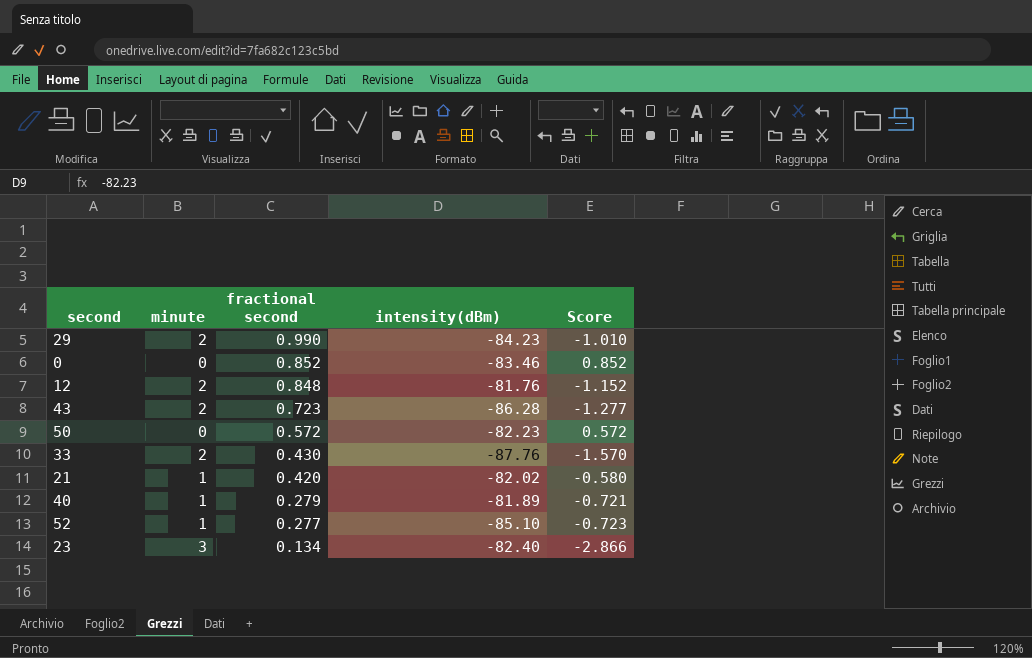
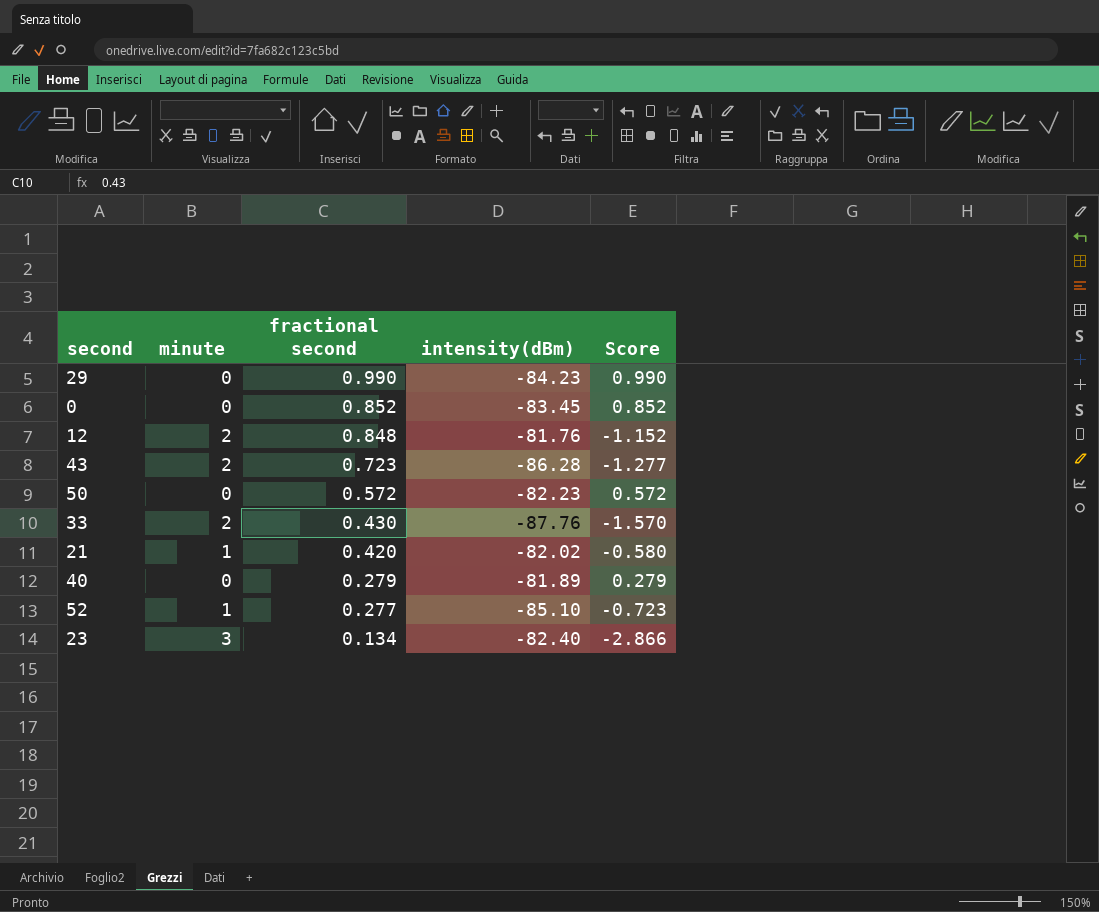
29 | minute: 2 -> 0
29 | Score: -1.010 -> 0.990
0 | intensity(dBm): -83.46 -> -83.45
40 | minute: 1 -> 0
40 | Score: -0.721 -> 0.279

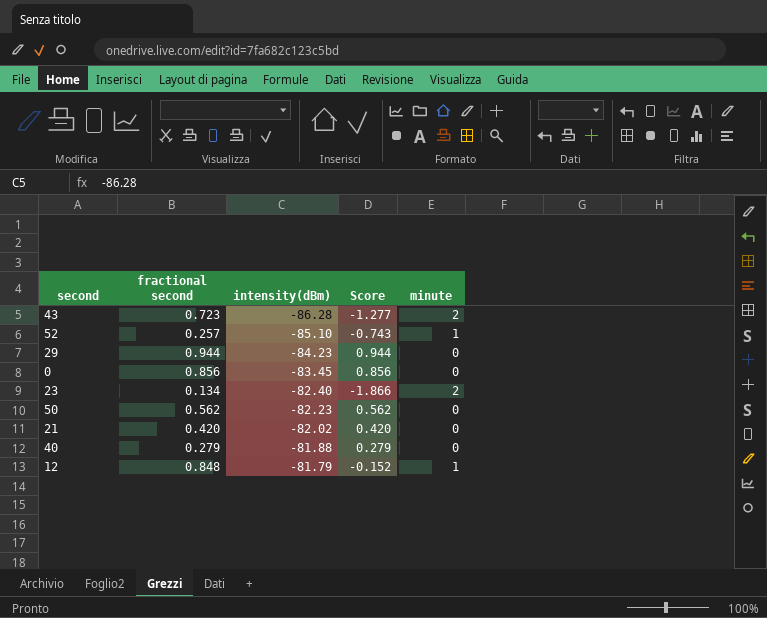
row order: fractional second descending -> intensity(dBm) ascending
column minute | position: 2 -> 5
row 33: 2 | 0.430 | -87.76 | -1.570 -> none
52 | fractional second: 0.277 -> 0.257
52 | Score: -0.723 -> -0.743
29 | fractional second: 0.990 -> 0.944
29 | Score: 0.990 -> 0.944
0 | fractional second: 0.852 -> 0.856
0 | Score: 0.852 -> 0.856
23 | Score: -2.866 -> -1.866
23 | minute: 3 -> 2
50 | fractional second: 0.572 -> 0.562
50 | Score: 0.572 -> 0.562
21 | Score: -0.580 -> 0.420
21 | minute: 1 -> 0
40 | intensity(dBm): -81.89 -> -81.88
12 | intensity(dBm): -81.76 -> -81.79
12 | Score: -1.152 -> -0.152
12 | minute: 2 -> 1

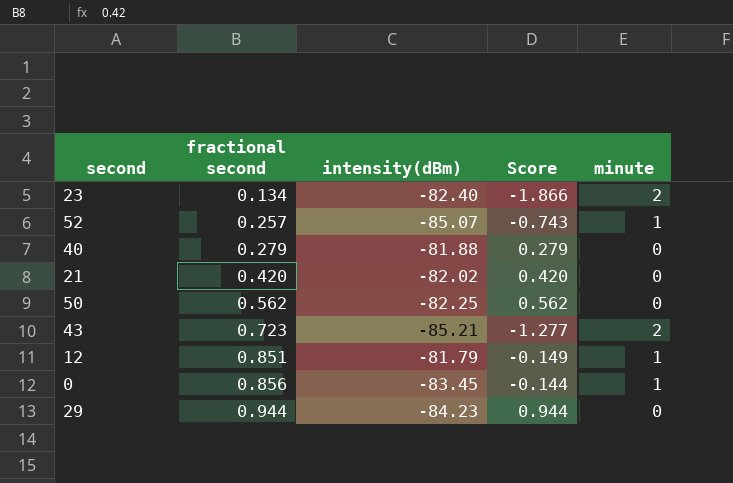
row order: intensity(dBm) ascending -> fractional second ascending
52 | intensity(dBm): -85.10 -> -85.07
50 | intensity(dBm): -82.23 -> -82.25
43 | intensity(dBm): -86.28 -> -85.21
12 | fractional second: 0.848 -> 0.851
12 | Score: -0.152 -> -0.149
0 | Score: 0.856 -> -0.144
0 | minute: 0 -> 1

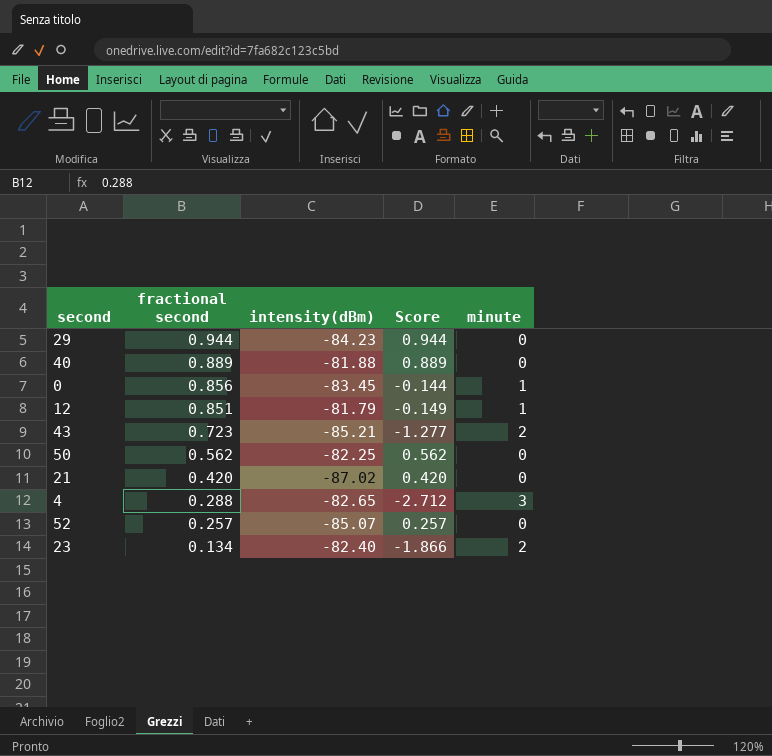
row order: fractional second ascending -> fractional second descending
40 | fractional second: 0.279 -> 0.889
40 | Score: 0.279 -> 0.889
21 | intensity(dBm): -82.02 -> -87.02
row 4: none -> 0.288 | -82.65 | -2.712 | 3
52 | Score: -0.743 -> 0.257
52 | minute: 1 -> 0

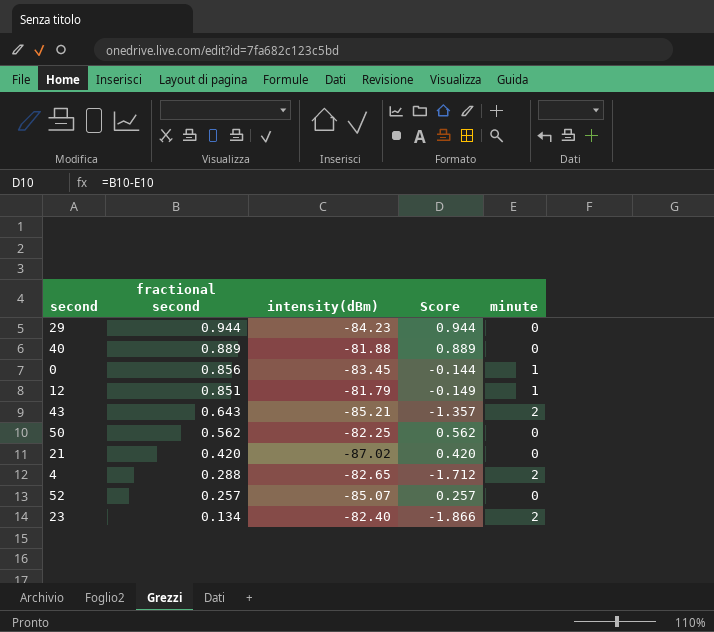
43 | fractional second: 0.723 -> 0.643
43 | Score: -1.277 -> -1.357
4 | Score: -2.712 -> -1.712
4 | minute: 3 -> 2

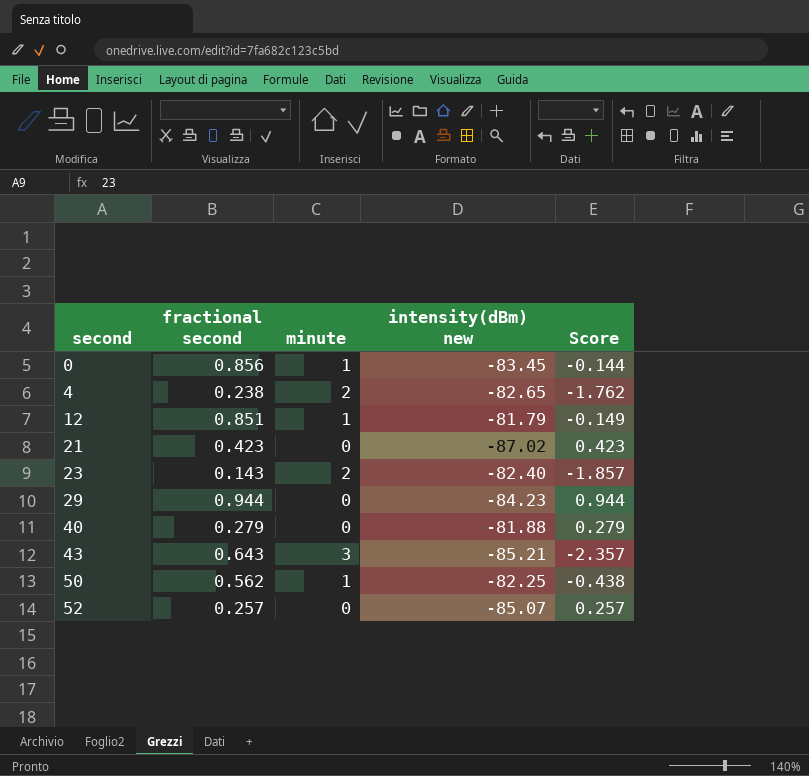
row order: fractional second descending -> second ascending
column minute | position: 5 -> 3
column name: intensity(dBm) -> intensity(dBm) new
4 | fractional second: 0.288 -> 0.238
4 | Score: -1.712 -> -1.762
21 | fractional second: 0.420 -> 0.423
21 | Score: 0.420 -> 0.423
23 | fractional second: 0.134 -> 0.143
23 | Score: -1.866 -> -1.857
40 | fractional second: 0.889 -> 0.279
40 | Score: 0.889 -> 0.279
43 | minute: 2 -> 3
43 | Score: -1.357 -> -2.357
50 | minute: 0 -> 1
50 | Score: 0.562 -> -0.438

